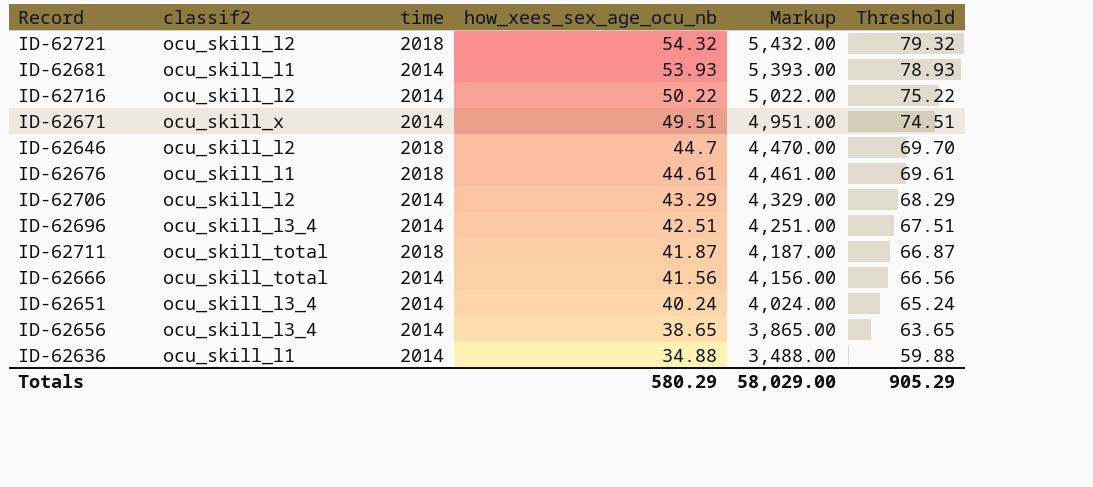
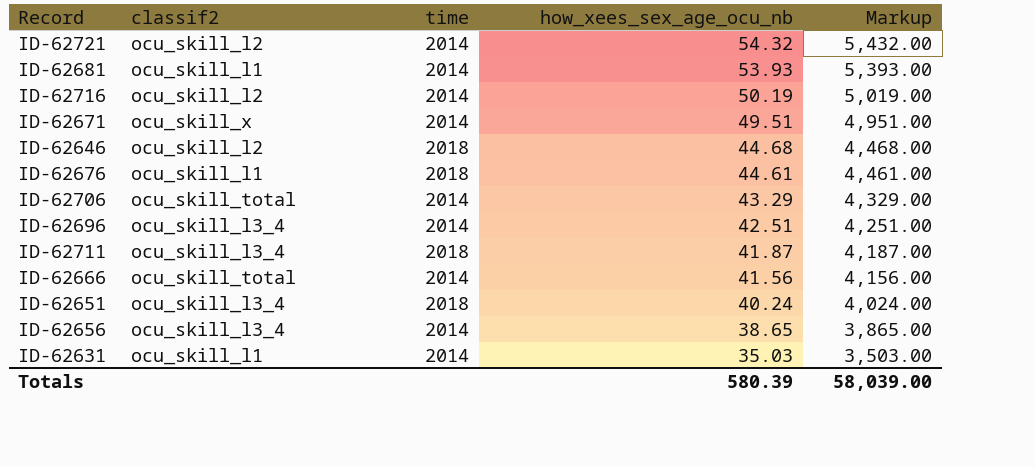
column Threshold | formula: [how_xees_sex_age_ocu_nb] + 25 -> none
row ID-62636: ocu_skill_l1 | 2014 | 34.88 | 3,488.00 | 59.88 -> none
ID-62721 | time: 2018 -> 2014
ID-62716 | how_xees_sex_age_ocu_nb: 50.22 -> 50.19
ID-62716 | Markup: 5,022.00 -> 5,019.00
ID-62646 | how_xees_sex_age_ocu_nb: 44.7 -> 44.68
ID-62646 | Markup: 4,470.00 -> 4,468.00
ID-62706 | classif2: ocu_skill_l2 -> ocu_skill_total
ID-62711 | classif2: ocu_skill_total -> ocu_skill_l3_4
ID-62651 | time: 2014 -> 2018
row ID-62631: none -> ocu_skill_l1 | 2014 | 35.03 | 3,503.00
Totals | how_xees_sex_age_ocu_nb: 580.29 -> 580.39
Totals | Markup: 58,029.00 -> 58,039.00

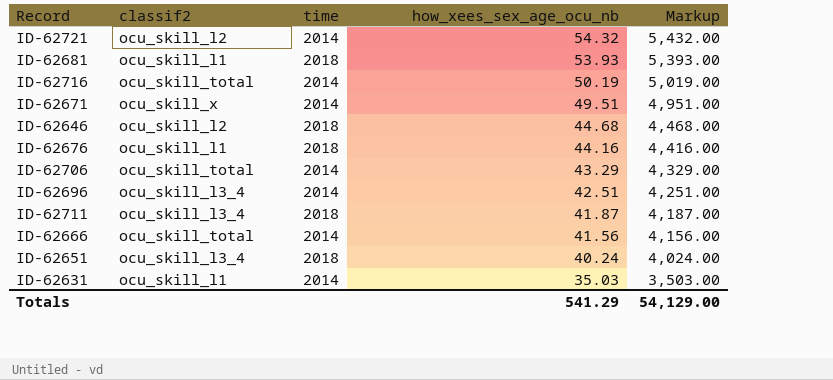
row ID-62656: ocu_skill_l3_4 | 2014 | 38.65 | 3,865.00 -> none
ID-62681 | time: 2014 -> 2018
ID-62716 | classif2: ocu_skill_l2 -> ocu_skill_total
ID-62676 | how_xees_sex_age_ocu_nb: 44.61 -> 44.16
ID-62676 | Markup: 4,461.00 -> 4,416.00
Totals | how_xees_sex_age_ocu_nb: 580.39 -> 541.29
Totals | Markup: 58,039.00 -> 54,129.00

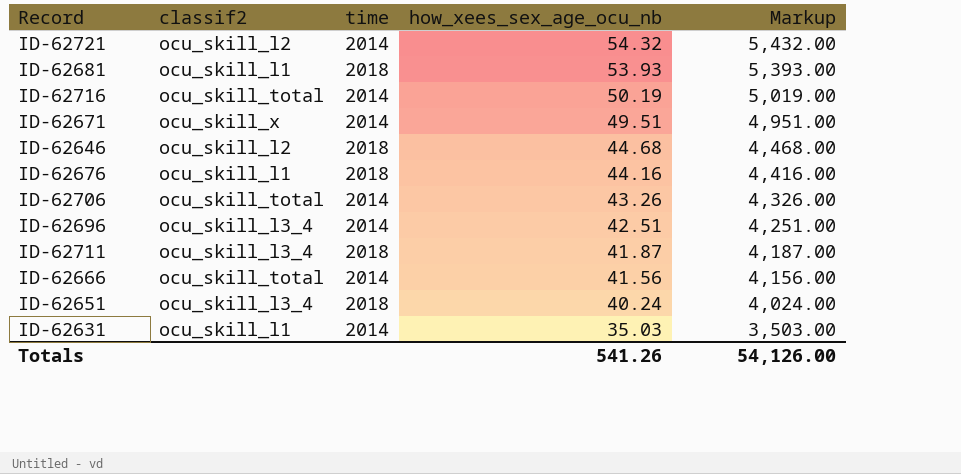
ID-62706 | how_xees_sex_age_ocu_nb: 43.29 -> 43.26
ID-62706 | Markup: 4,329.00 -> 4,326.00
Totals | how_xees_sex_age_ocu_nb: 541.29 -> 541.26
Totals | Markup: 54,129.00 -> 54,126.00

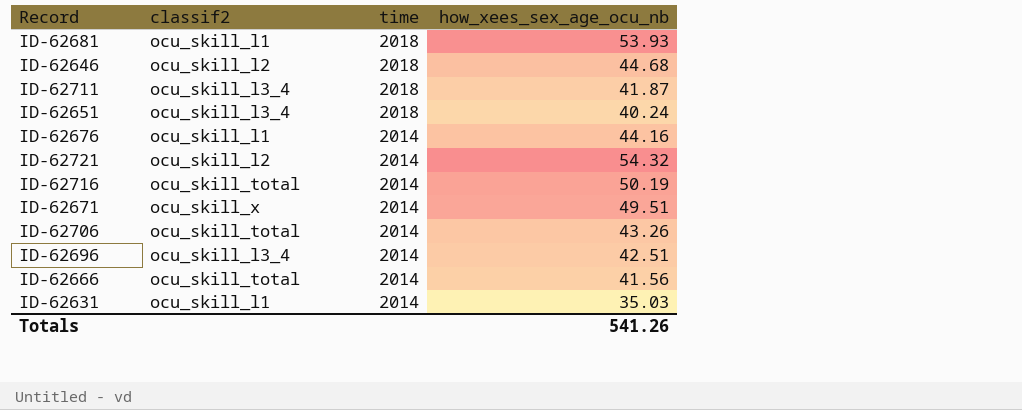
row order: how_xees_sex_age_ocu_nb descending -> time descending
column Markup | formula: [how_xees_sex_age_ocu_nb] * 100 -> none
ID-62676 | time: 2018 -> 2014

